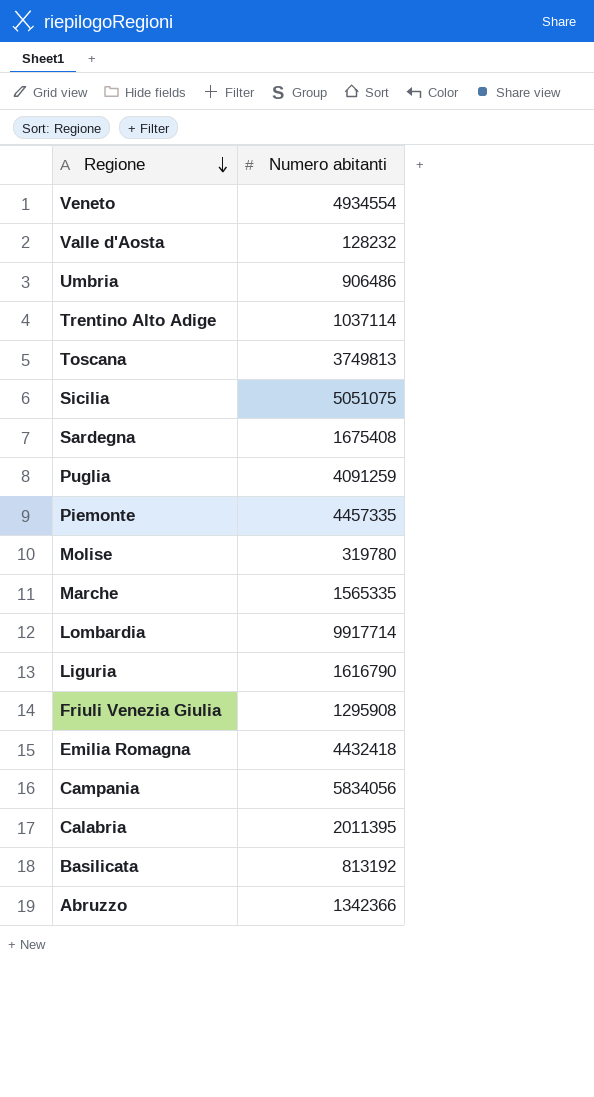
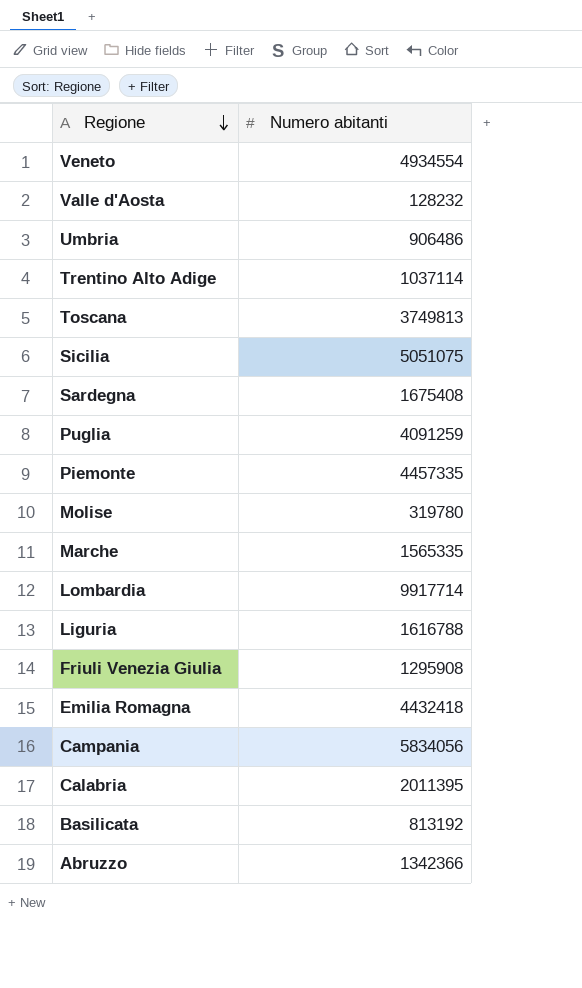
Liguria | Numero abitanti: 1616790 -> 1616788

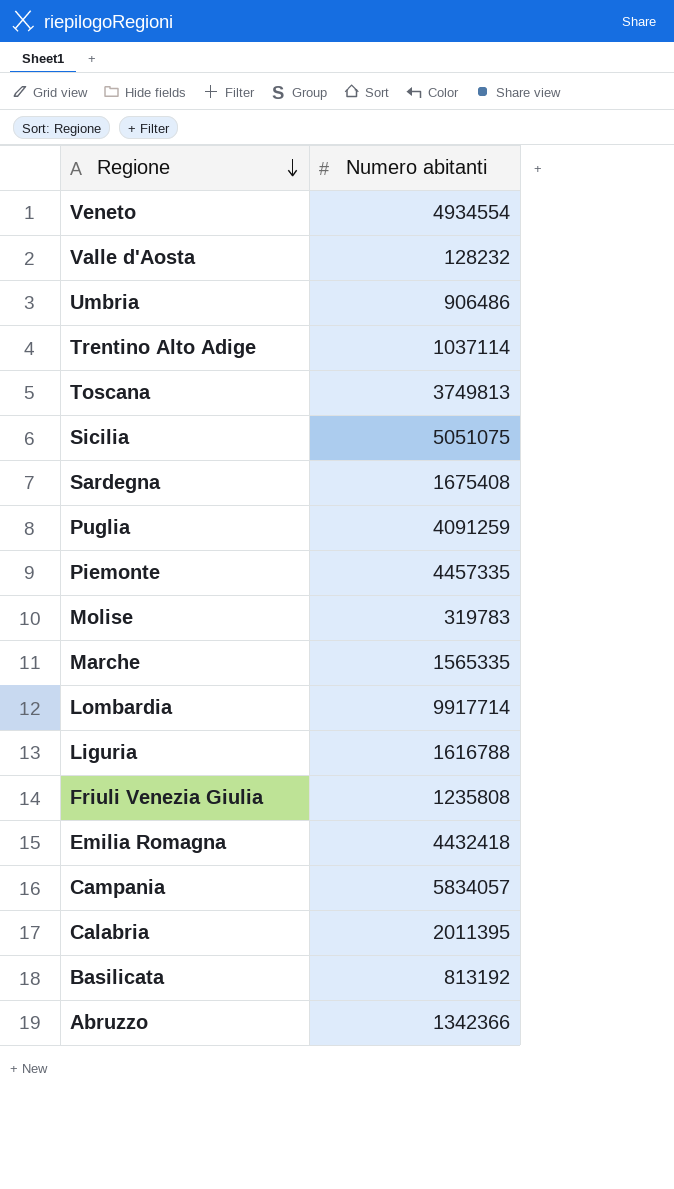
Molise | Numero abitanti: 319780 -> 319783
Friuli Venezia Giulia | Numero abitanti: 1295908 -> 1235808
Campania | Numero abitanti: 5834056 -> 5834057

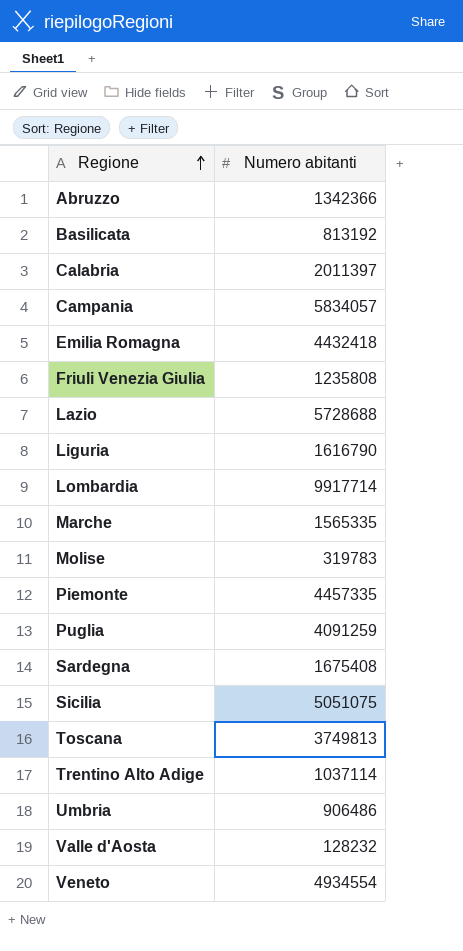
row order: Regione descending -> Regione ascending
Calabria | Numero abitanti: 2011395 -> 2011397
row Lazio: none -> 5728688
Liguria | Numero abitanti: 1616788 -> 1616790

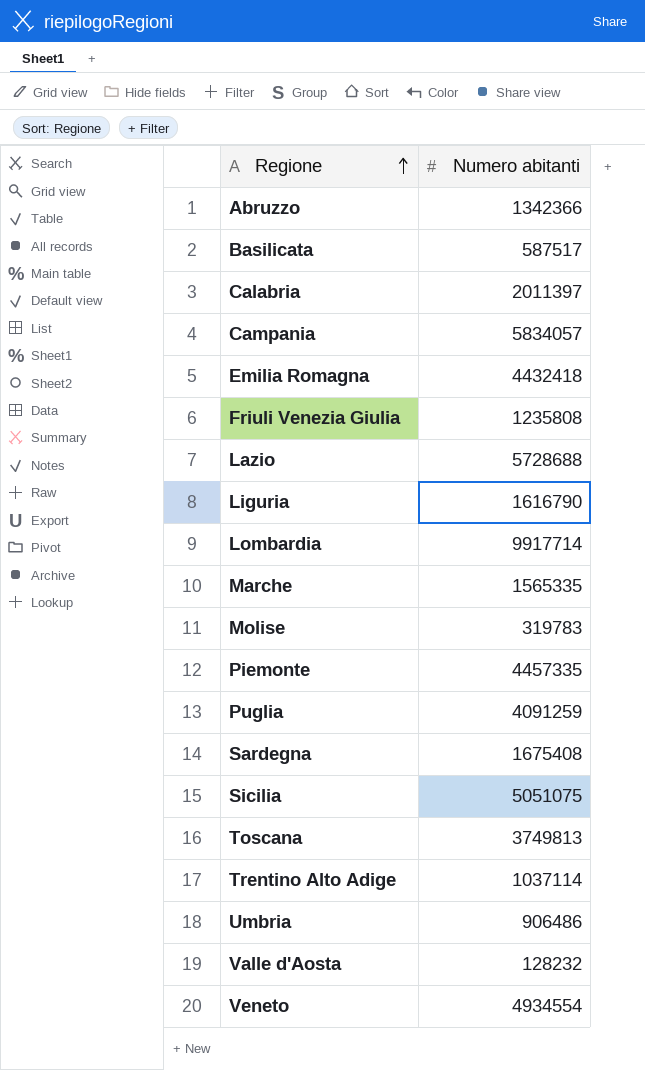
Basilicata | Numero abitanti: 813192 -> 587517

